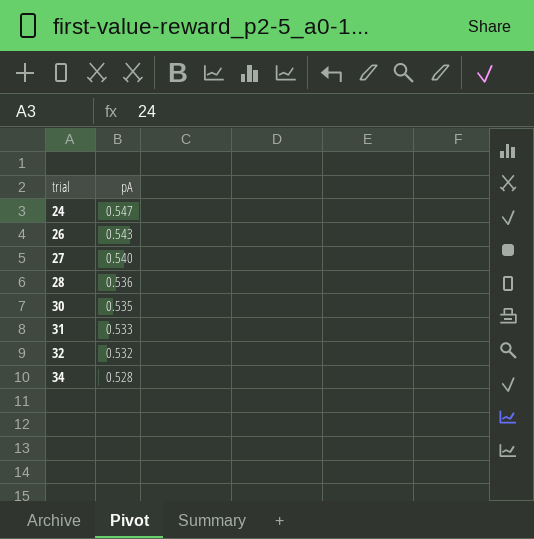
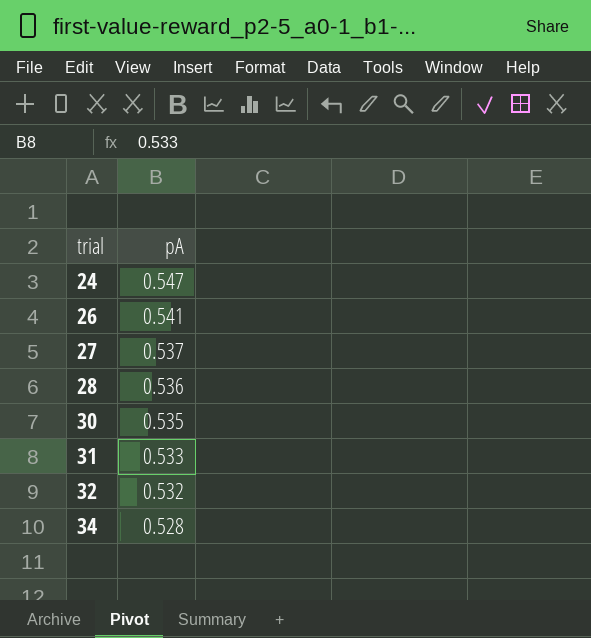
26 | pA: 0.543 -> 0.541
27 | pA: 0.540 -> 0.537

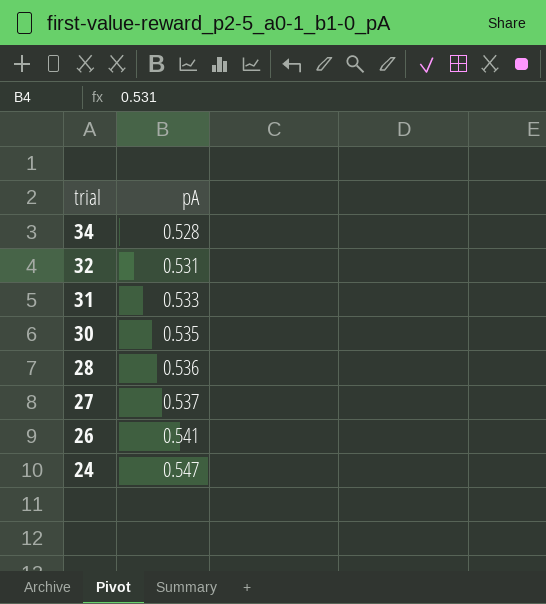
row order: trial ascending -> trial descending
32 | pA: 0.532 -> 0.531

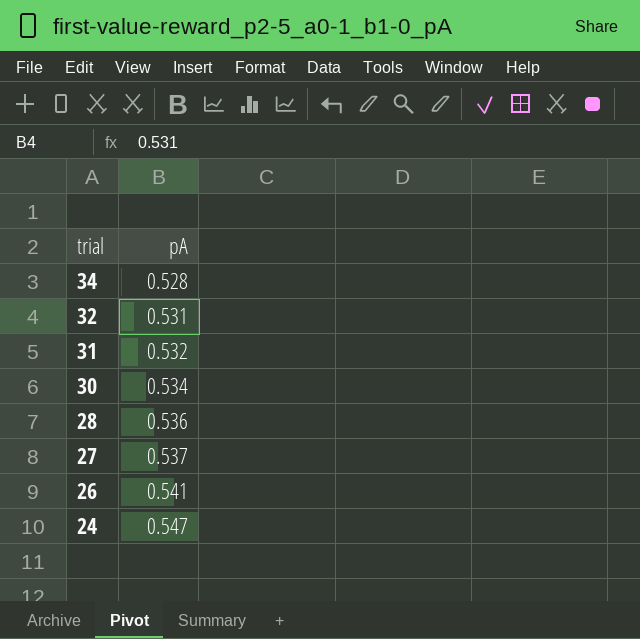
31 | pA: 0.533 -> 0.532
30 | pA: 0.535 -> 0.534

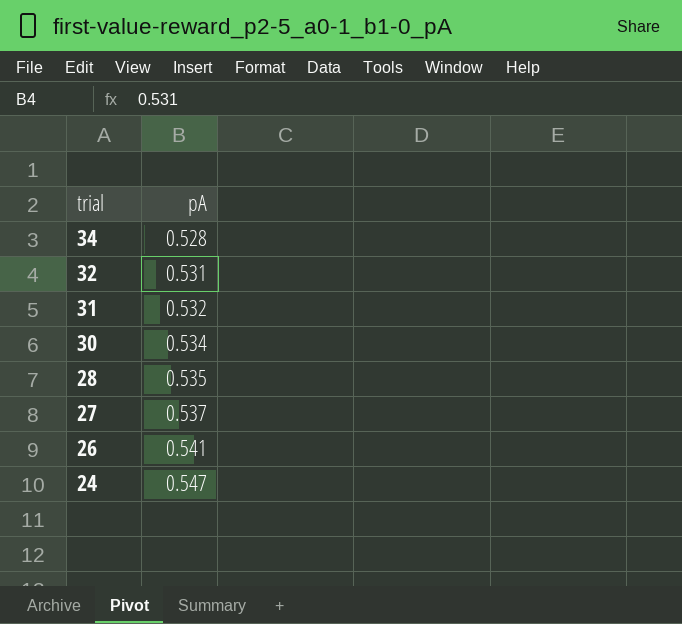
28 | pA: 0.536 -> 0.535

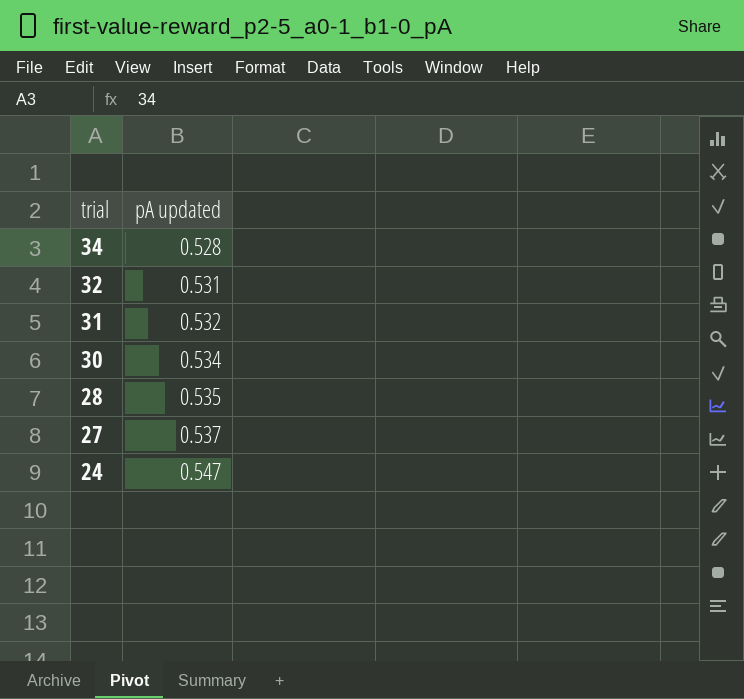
column name: pA -> pA updated
row 26: 0.541 -> none

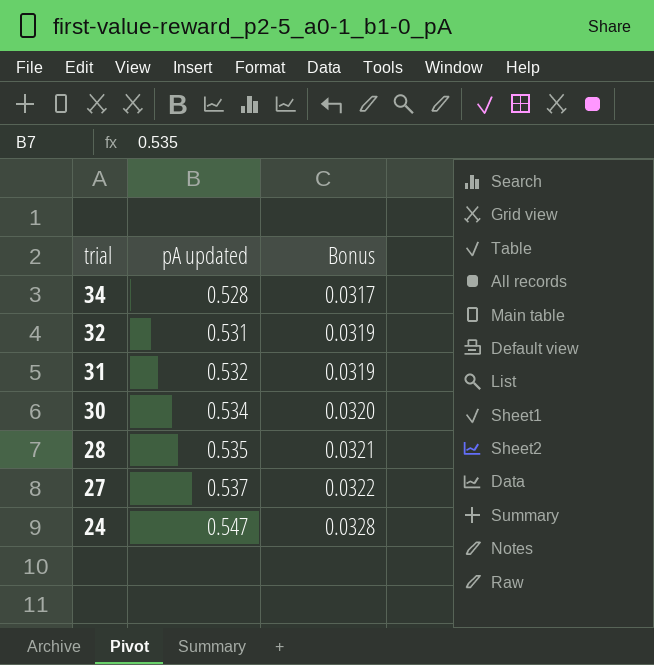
column Bonus | formula: none -> [pA updated] * 0.06

